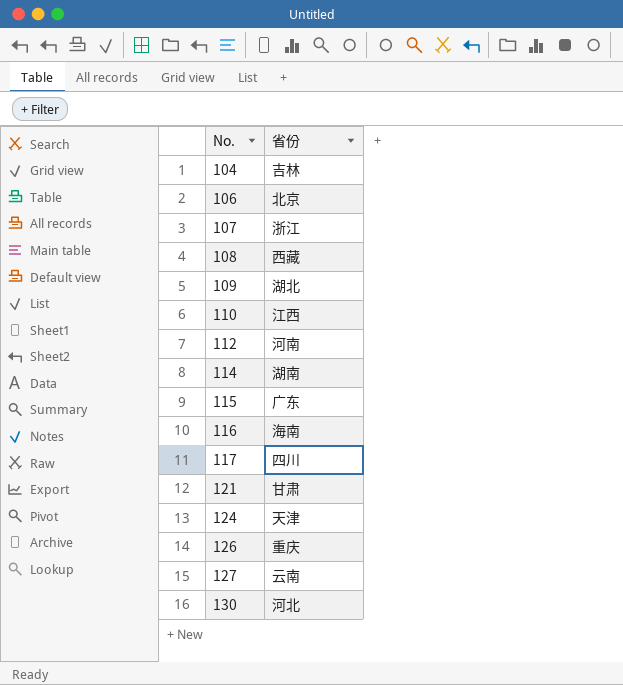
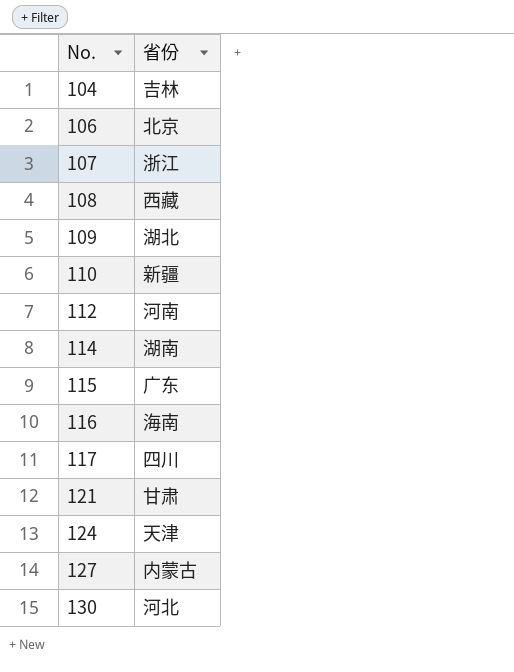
row 126: 重庆 -> none
110 | 省份: 江西 -> 新疆
127 | 省份: 云南 -> 内蒙古

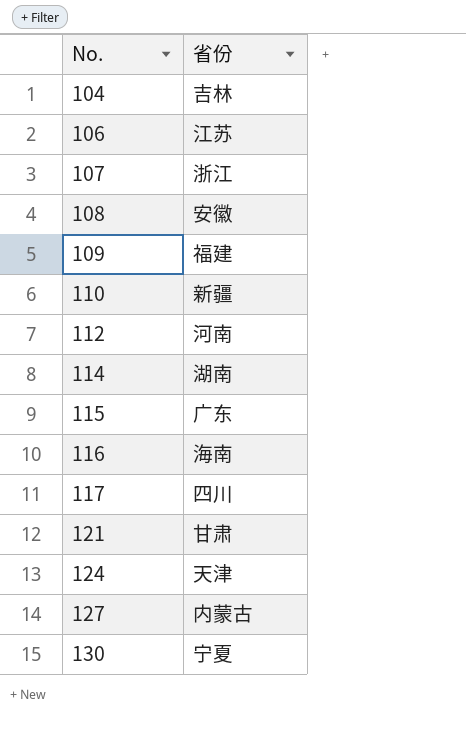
106 | 省份: 北京 -> 江苏
108 | 省份: 西藏 -> 安徽
109 | 省份: 湖北 -> 福建
130 | 省份: 河北 -> 宁夏

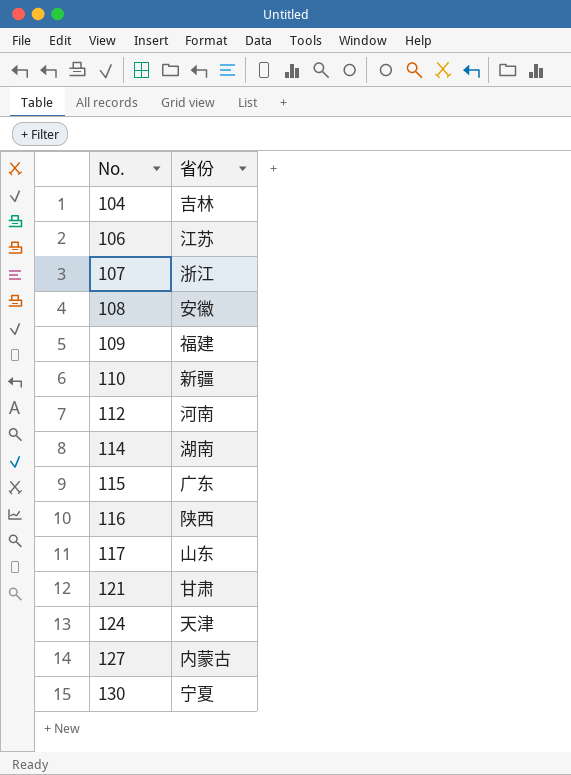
116 | 省份: 海南 -> 陕西
117 | 省份: 四川 -> 山东

